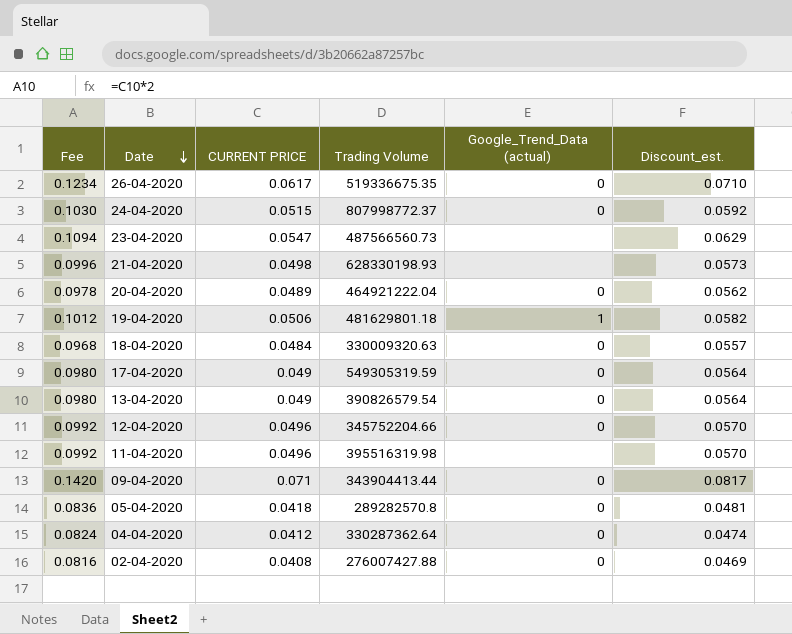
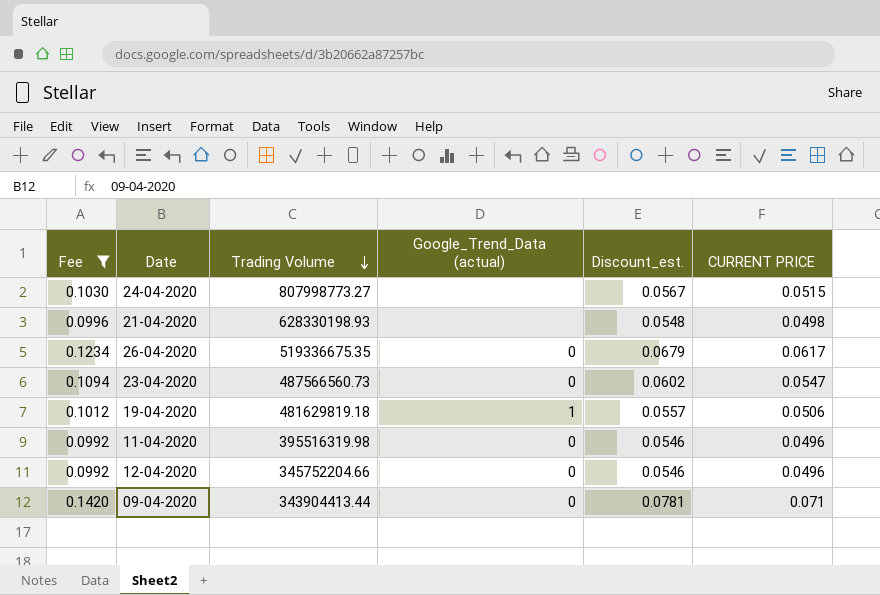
filter: none -> Fee >= 0.0992
row order: Date descending -> Trading Volume descending
column Discount_est. | formula: [CURRENT PRICE] * 1.15 -> [CURRENT PRICE] * 1.1
column CURRENT PRICE | position: 3 -> 6
24-04-2020 | Trading Volume: 807998772.37 -> 807998773.27
24-04-2020 | Google_Trend_Data (actual): 0 -> none
23-04-2020 | Google_Trend_Data (actual): none -> 0
19-04-2020 | Trading Volume: 481629801.18 -> 481629819.18
11-04-2020 | Google_Trend_Data (actual): none -> 0

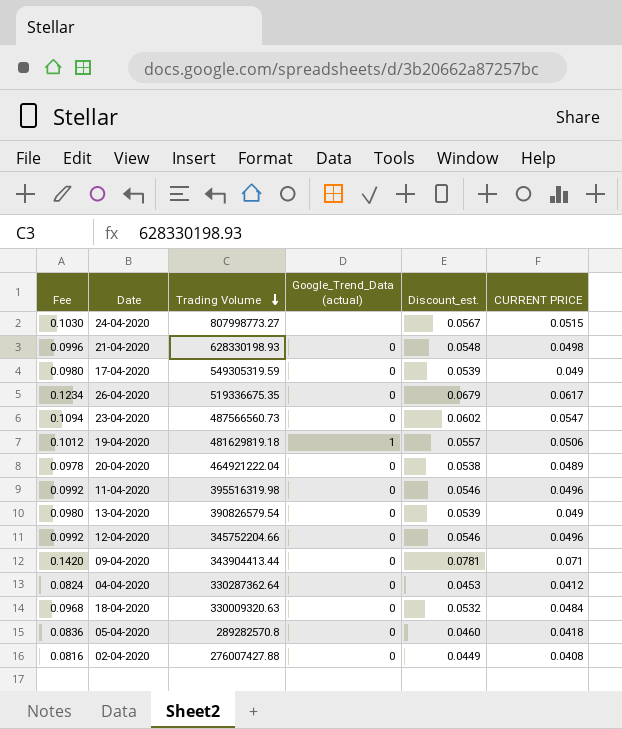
filter: Fee >= 0.0992 -> none
21-04-2020 | Google_Trend_Data (actual): none -> 0

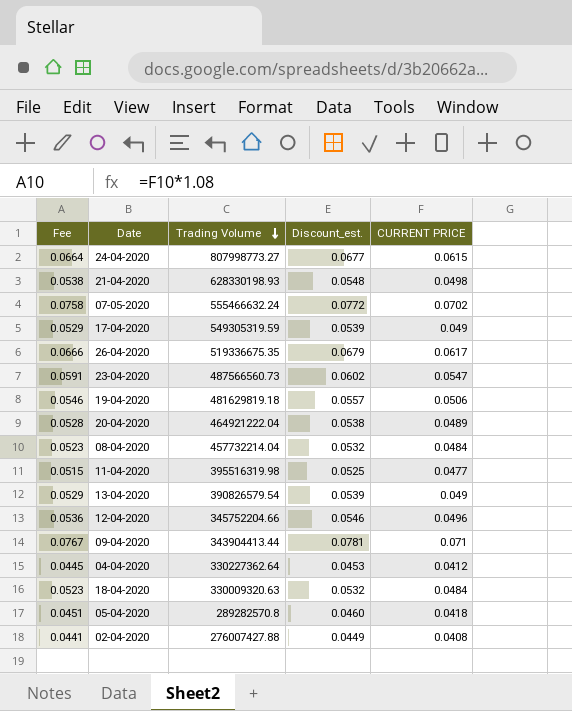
column Google_Trend_Data (actual) | position: 4 -> none
column Fee | formula: [CURRENT PRICE] * 2 -> [CURRENT PRICE] * 1.08
24-04-2020 | Discount_est.: 0.0567 -> 0.0677
24-04-2020 | CURRENT PRICE: 0.0515 -> 0.0615
row 07-05-2020: none -> 0.0758 | 555466632.24 | 0.0772 | 0.0702
row 08-04-2020: none -> 0.0523 | 457732214.04 | 0.0532 | 0.0484
11-04-2020 | Discount_est.: 0.0546 -> 0.0525
11-04-2020 | CURRENT PRICE: 0.0496 -> 0.0477
04-04-2020 | Trading Volume: 330287362.64 -> 330227362.64

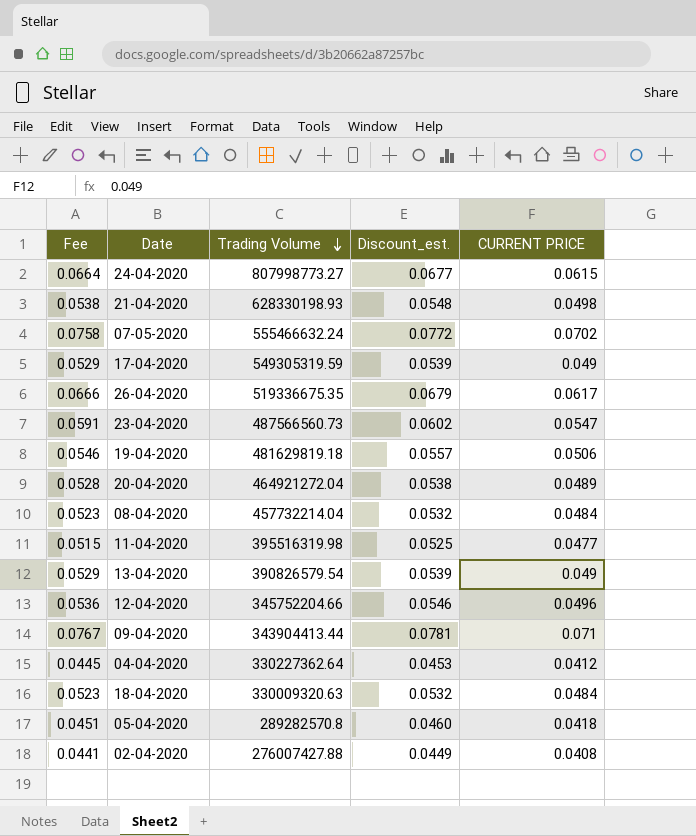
20-04-2020 | Trading Volume: 464921222.04 -> 464921272.04

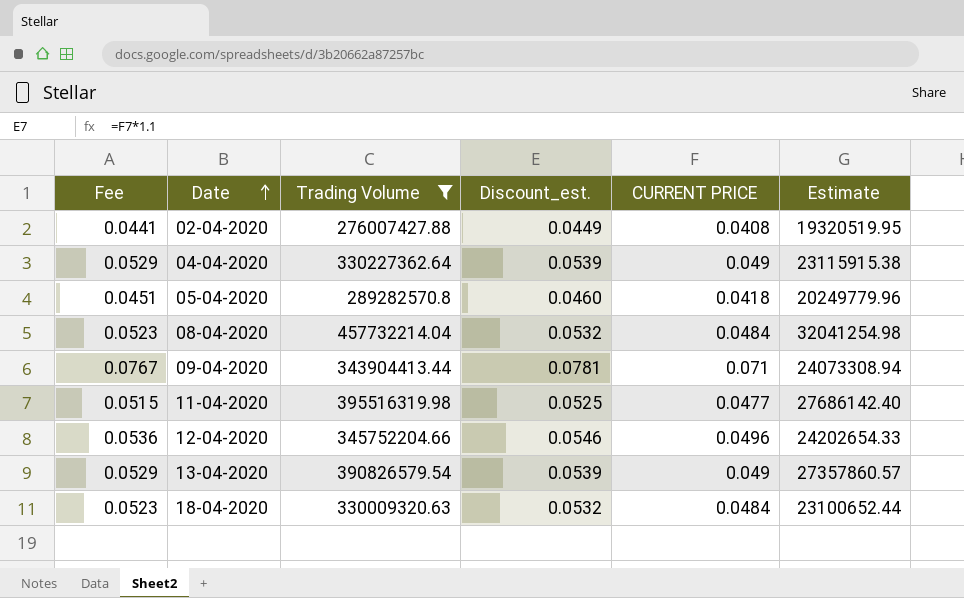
filter: none -> Trading Volume <= 457732214.04
row order: Trading Volume descending -> Date ascending
column Estimate | formula: none -> [Trading Volume] * 0.07
04-04-2020 | Fee: 0.0445 -> 0.0529
04-04-2020 | Discount_est.: 0.0453 -> 0.0539
04-04-2020 | CURRENT PRICE: 0.0412 -> 0.049

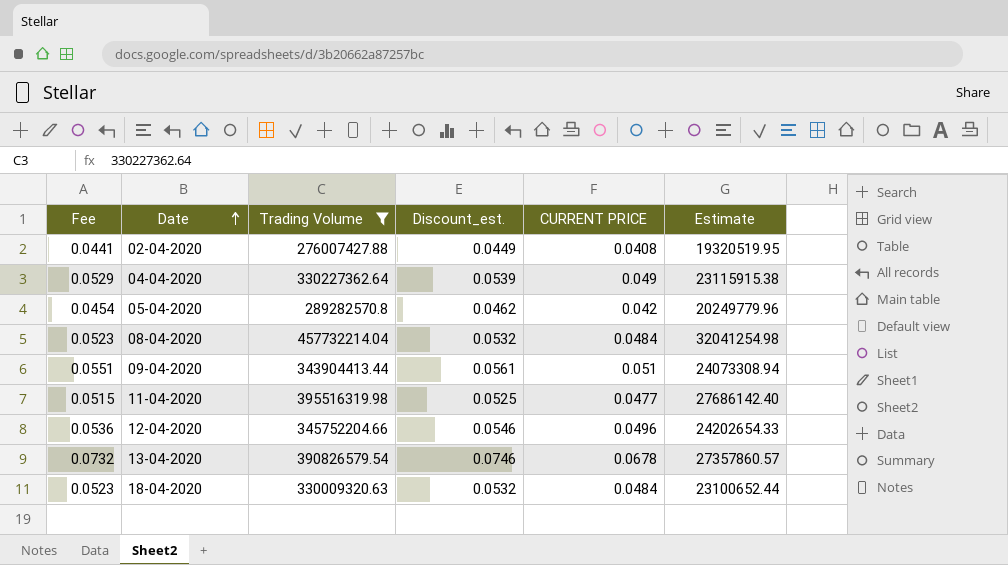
05-04-2020 | Fee: 0.0451 -> 0.0454
05-04-2020 | Discount_est.: 0.0460 -> 0.0462
05-04-2020 | CURRENT PRICE: 0.0418 -> 0.042
09-04-2020 | Fee: 0.0767 -> 0.0551
09-04-2020 | Discount_est.: 0.0781 -> 0.0561
09-04-2020 | CURRENT PRICE: 0.071 -> 0.051
13-04-2020 | Fee: 0.0529 -> 0.0732
13-04-2020 | Discount_est.: 0.0539 -> 0.0746
13-04-2020 | CURRENT PRICE: 0.049 -> 0.0678

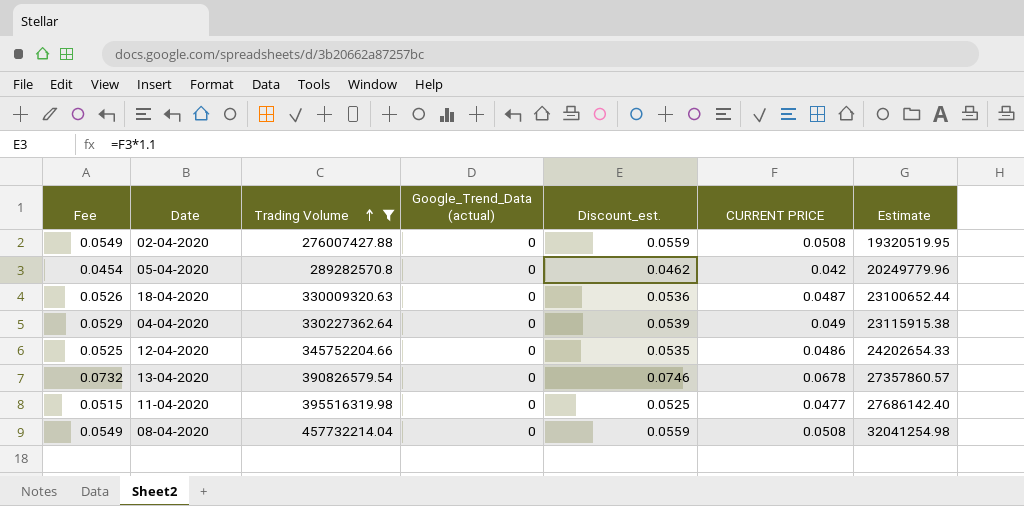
row order: Date ascending -> Trading Volume ascending
column Google_Trend_Data (actual) | position: none -> 4
row 09-04-2020: 0.0551 | 343904413.44 | 0.0561 | 0.051 | 24073308.94 -> none
02-04-2020 | Fee: 0.0441 -> 0.0549
02-04-2020 | Discount_est.: 0.0449 -> 0.0559
02-04-2020 | CURRENT PRICE: 0.0408 -> 0.0508
18-04-2020 | Fee: 0.0523 -> 0.0526
18-04-2020 | Discount_est.: 0.0532 -> 0.0536
18-04-2020 | CURRENT PRICE: 0.0484 -> 0.0487
12-04-2020 | Fee: 0.0536 -> 0.0525
12-04-2020 | Discount_est.: 0.0546 -> 0.0535
12-04-2020 | CURRENT PRICE: 0.0496 -> 0.0486
08-04-2020 | Fee: 0.0523 -> 0.0549
08-04-2020 | Discount_est.: 0.0532 -> 0.0559
08-04-2020 | CURRENT PRICE: 0.0484 -> 0.0508

